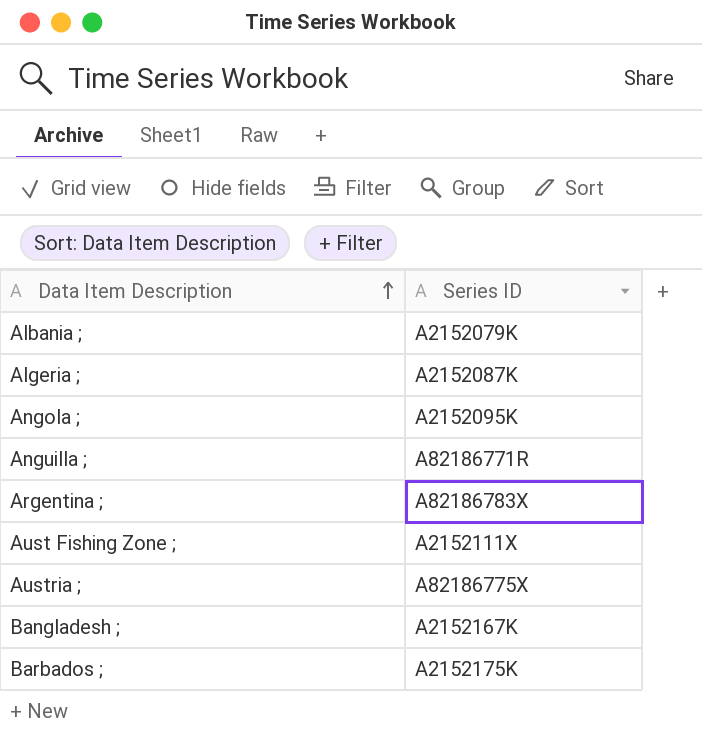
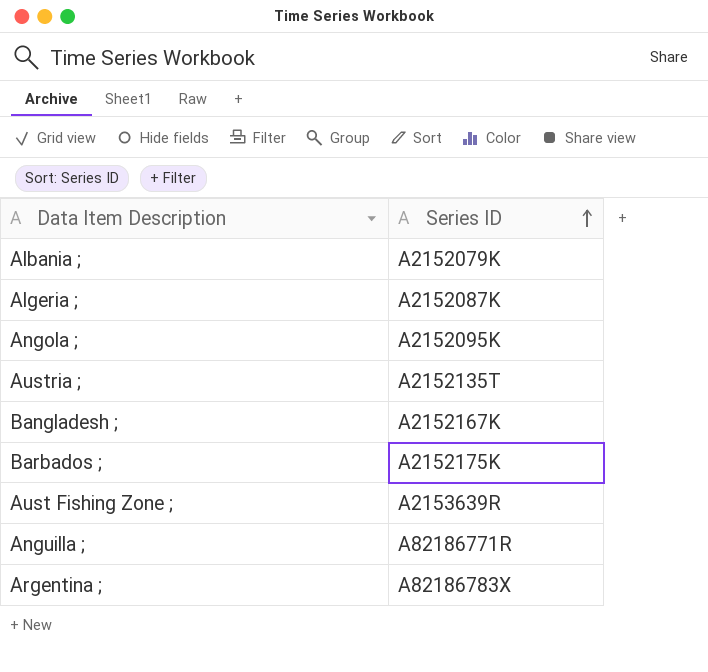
row order: Data Item Description ascending -> Series ID ascending
Austria ; | Series ID: A82186775X -> A2152135T
Aust Fishing Zone ; | Series ID: A2152111X -> A2153639R

